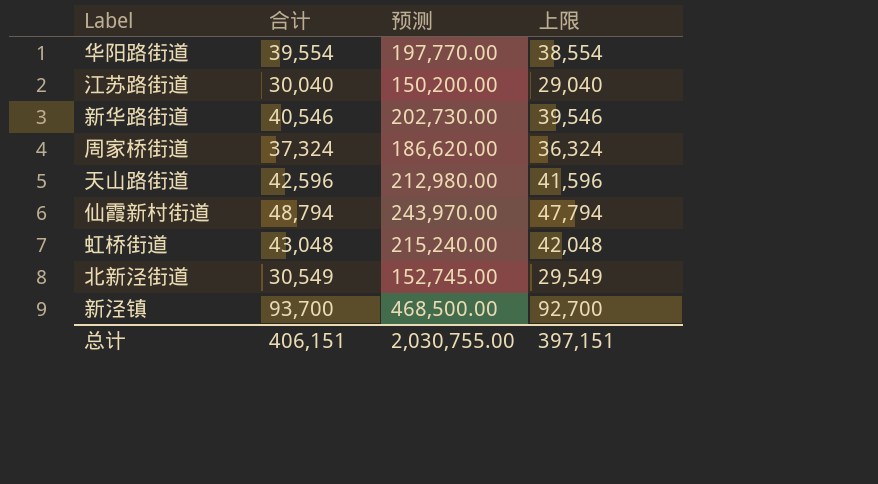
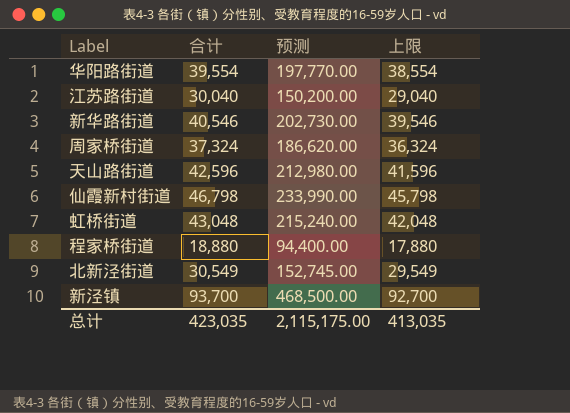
仙霞新村街道 | 合计: 48,794 -> 46,798
仙霞新村街道 | 预测: 243,970.00 -> 233,990.00
仙霞新村街道 | 上限: 47,794 -> 45,798
row 程家桥街道: none -> 18,880 | 94,400.00 | 17,880
总计 | 合计: 406,151 -> 423,035
总计 | 预测: 2,030,755.00 -> 2,115,175.00
总计 | 上限: 397,151 -> 413,035

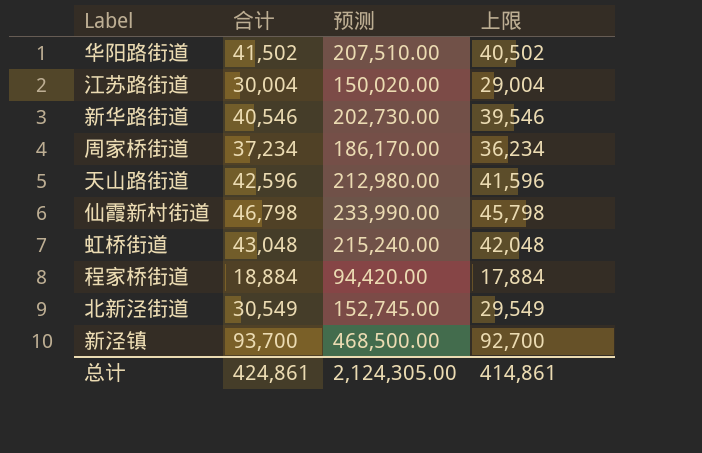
华阳路街道 | 合计: 39,554 -> 41,502
华阳路街道 | 预测: 197,770.00 -> 207,510.00
华阳路街道 | 上限: 38,554 -> 40,502
江苏路街道 | 合计: 30,040 -> 30,004
江苏路街道 | 预测: 150,200.00 -> 150,020.00
江苏路街道 | 上限: 29,040 -> 29,004
周家桥街道 | 合计: 37,324 -> 37,234
周家桥街道 | 预测: 186,620.00 -> 186,170.00
周家桥街道 | 上限: 36,324 -> 36,234
程家桥街道 | 合计: 18,880 -> 18,884
程家桥街道 | 预测: 94,400.00 -> 94,420.00
程家桥街道 | 上限: 17,880 -> 17,884
总计 | 合计: 423,035 -> 424,861
总计 | 预测: 2,115,175.00 -> 2,124,305.00
总计 | 上限: 413,035 -> 414,861

